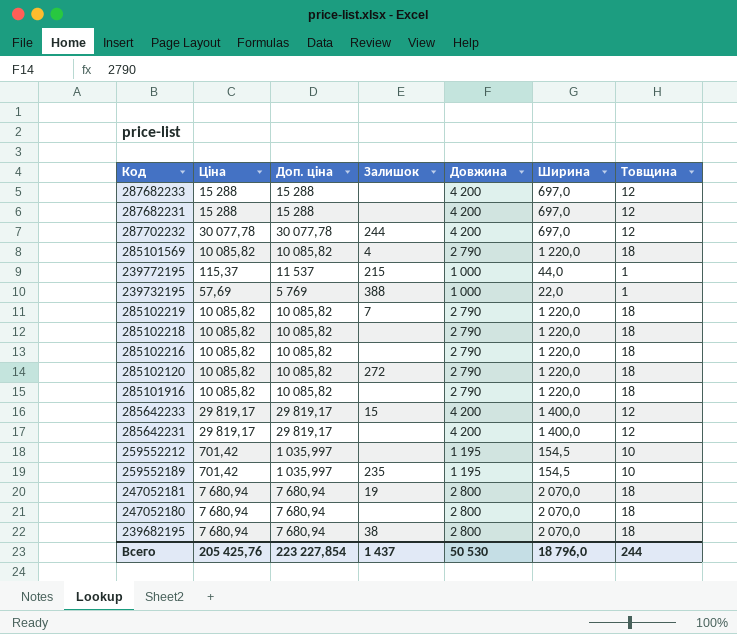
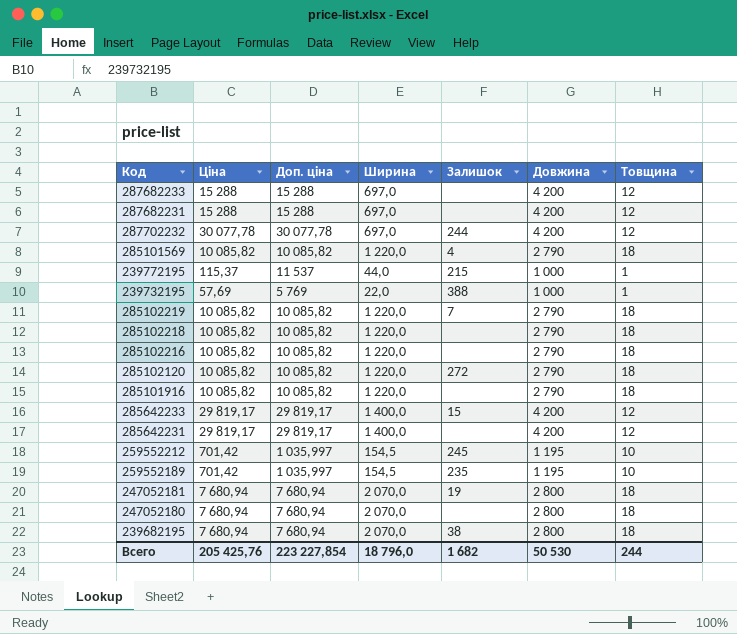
column Ширина | position: 6 -> 4
259552212 | Залишок: none -> 245
Всего | Залишок: 1 437 -> 1 682

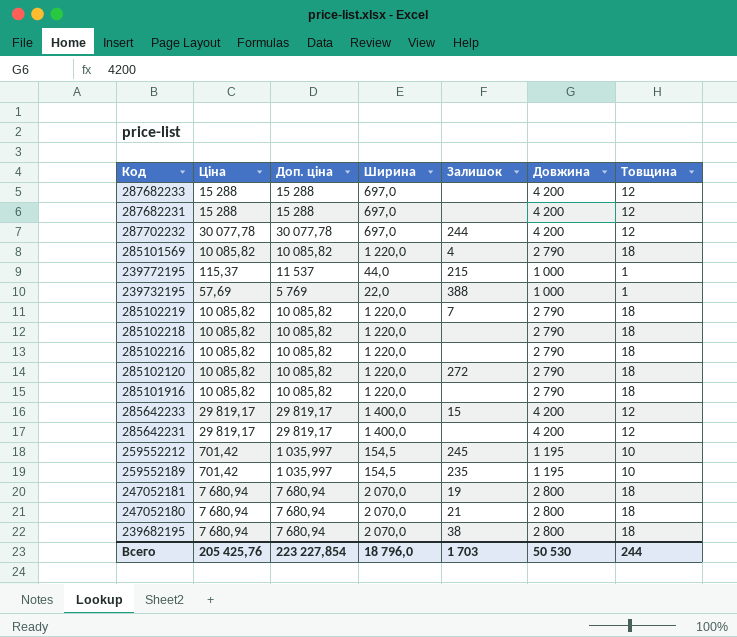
247052180 | Залишок: none -> 21
Всего | Залишок: 1 682 -> 1 703

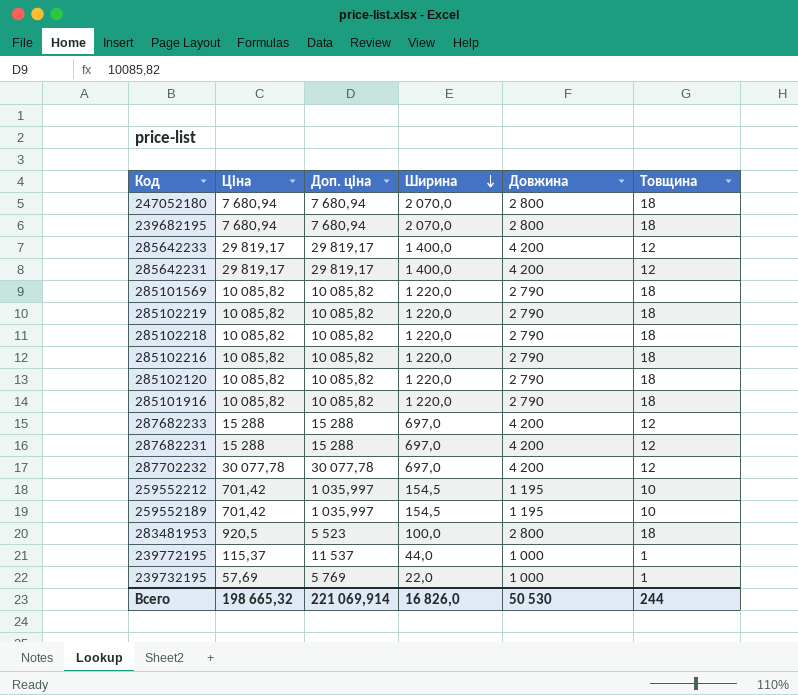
row order: none -> Ширина descending
column Залишок | position: 5 -> none
row 247052181: 7 680,94 | 7 680,94 | 2 070,0 | 19 | 2 800 | 18 -> none
row 283481953: none -> 920,5 | 5 523 | 100,0 | 2 800 | 18
Всего | Ціна: 205 425,76 -> 198 665,32
Всего | Доп. ціна: 223 227,854 -> 221 069,914
Всего | Ширина: 18 796,0 -> 16 826,0

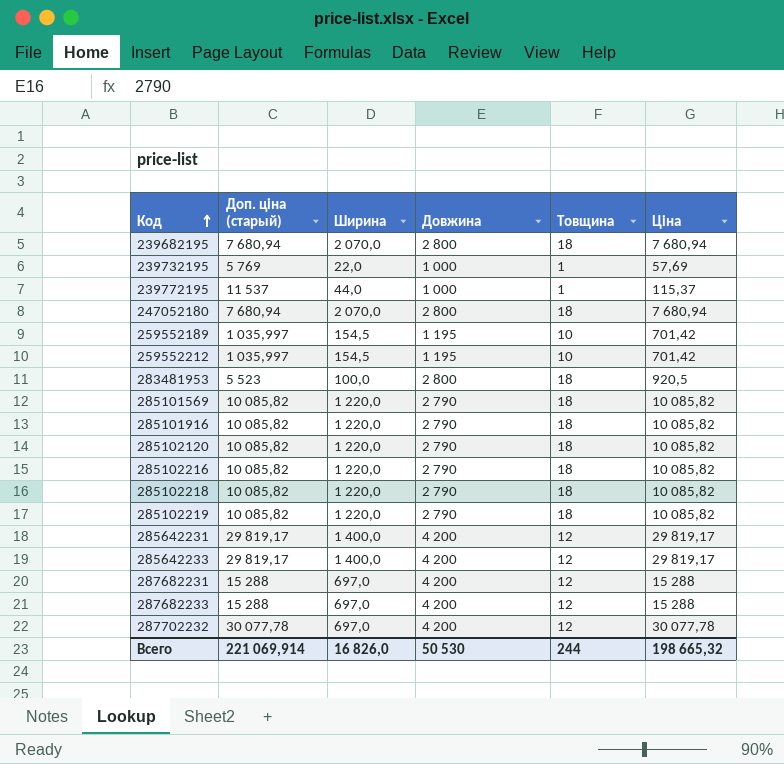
row order: Ширина descending -> Код ascending
column name: Доп. ціна -> Доп. ціна (старый)
column Ціна | position: 2 -> 6

